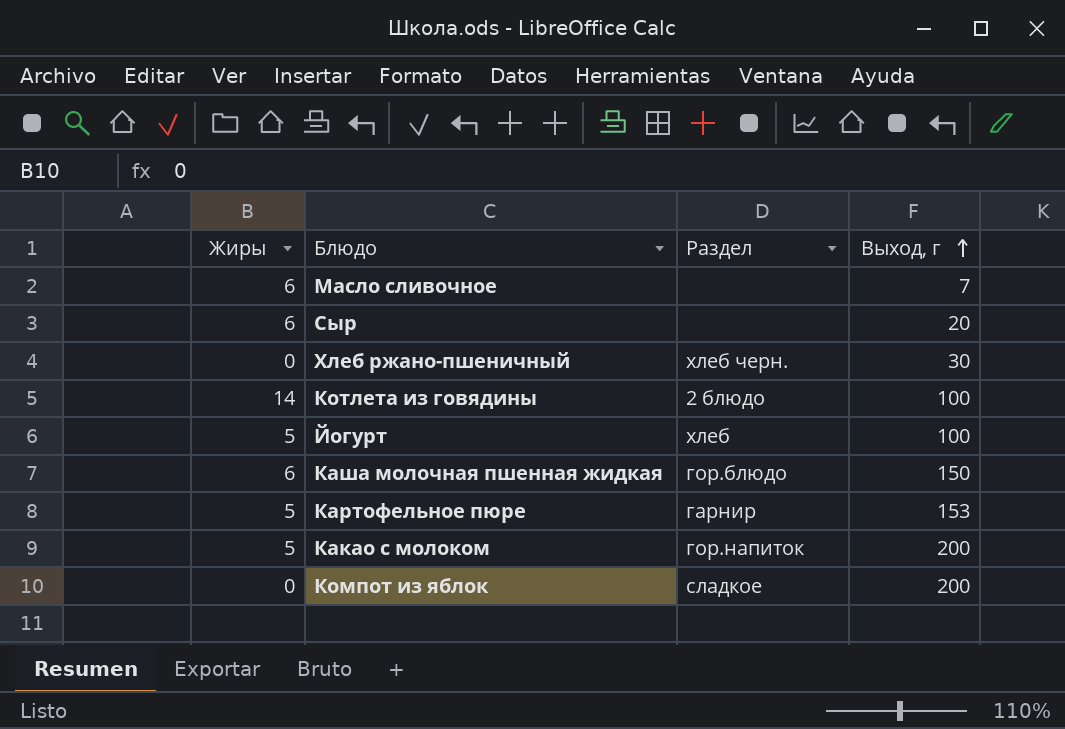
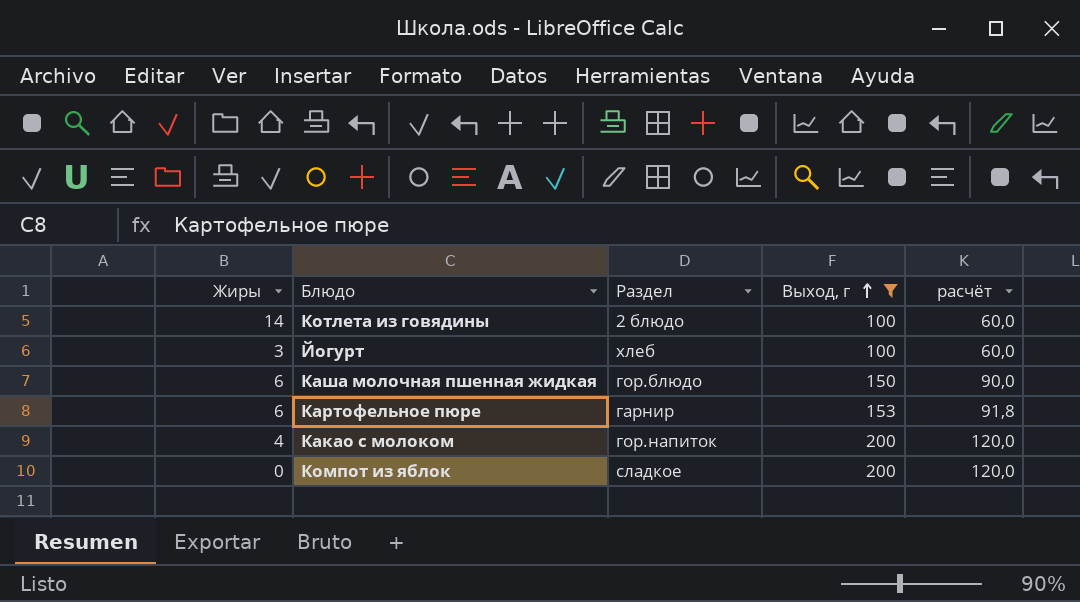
filter: none -> Выход, г >= 100
column расчёт | formula: none -> [Выход, г] * 0,6
Йогурт | Жиры: 5 -> 3
Картофельное пюре | Жиры: 5 -> 6
Какао с молоком | Жиры: 5 -> 4

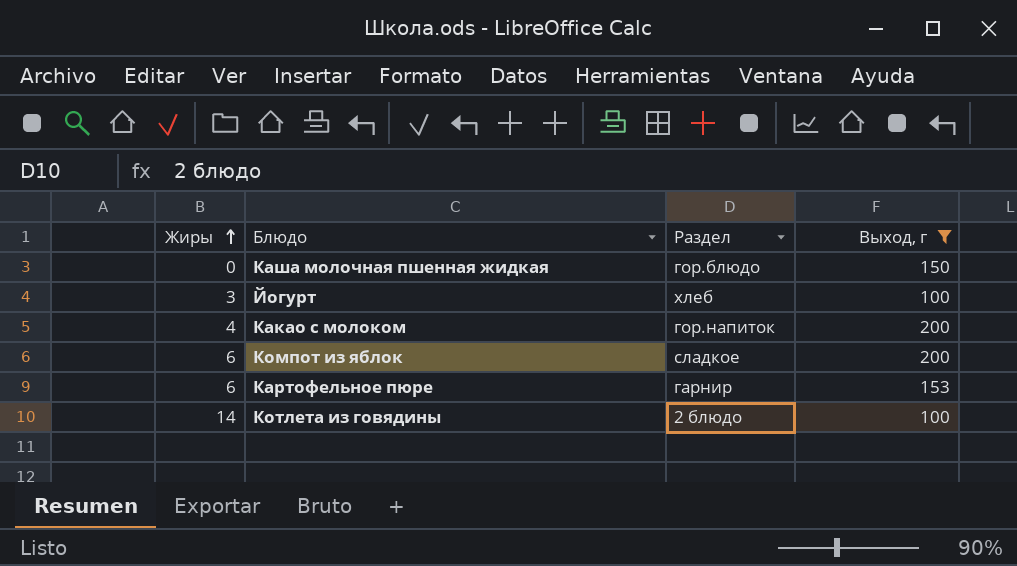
row order: Выход, г ascending -> Жиры ascending
column расчёт | formula: [Выход, г] * 0,6 -> none
Каша молочная пшенная жидкая | Жиры: 6 -> 0
Компот из яблок | Жиры: 0 -> 6

